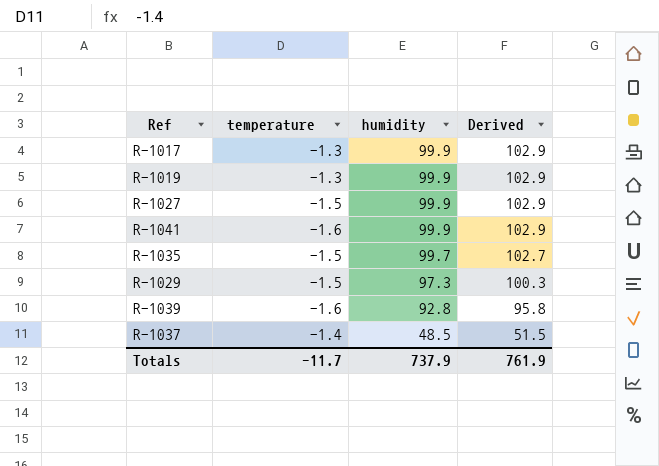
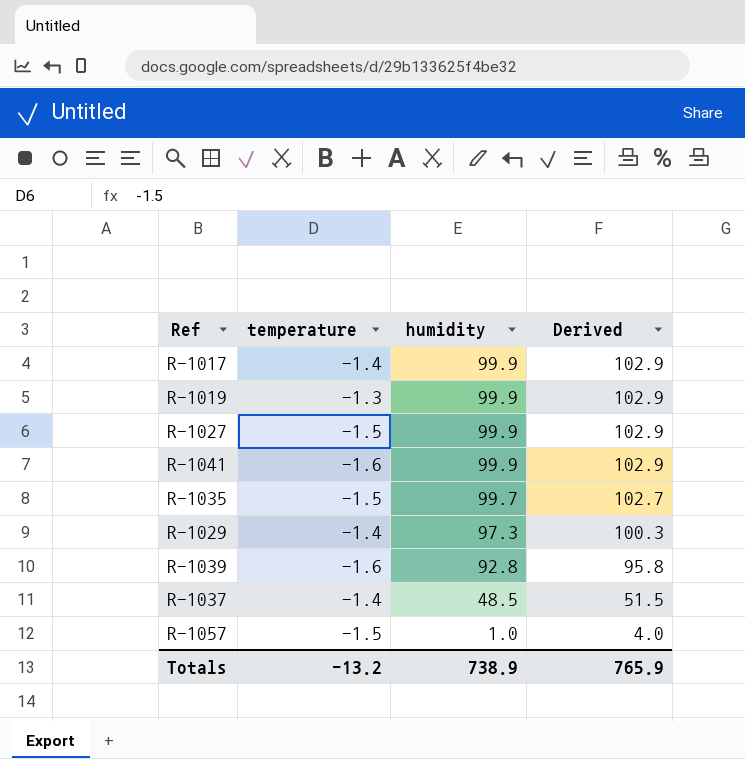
R-1017 | temperature: -1.3 -> -1.4
R-1029 | temperature: -1.5 -> -1.4
row R-1057: none -> -1.5 | 1.0 | 4.0
Totals | temperature: -11.7 -> -13.2
Totals | humidity: 737.9 -> 738.9
Totals | Derived: 761.9 -> 765.9

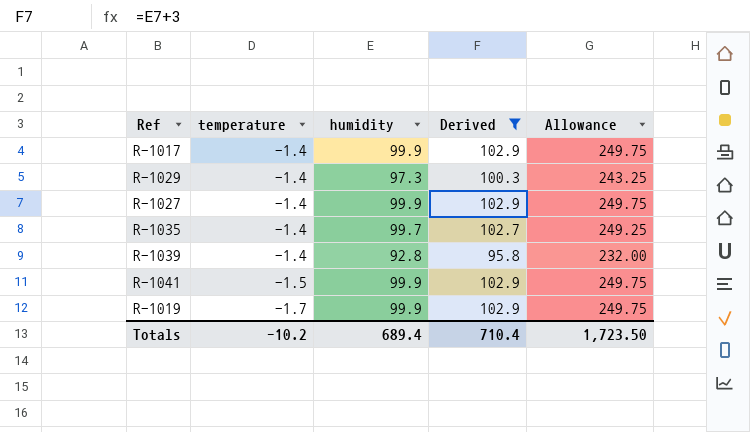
filter: none -> Derived >= 95.8
row order: humidity descending -> temperature descending
column Allowance | formula: none -> [humidity] * 2.5
R-1027 | temperature: -1.5 -> -1.4
R-1035 | temperature: -1.5 -> -1.4
R-1039 | temperature: -1.6 -> -1.4
R-1041 | temperature: -1.6 -> -1.5
R-1019 | temperature: -1.3 -> -1.7
Totals | temperature: -13.2 -> -10.2
Totals | humidity: 738.9 -> 689.4
Totals | Derived: 765.9 -> 710.4

